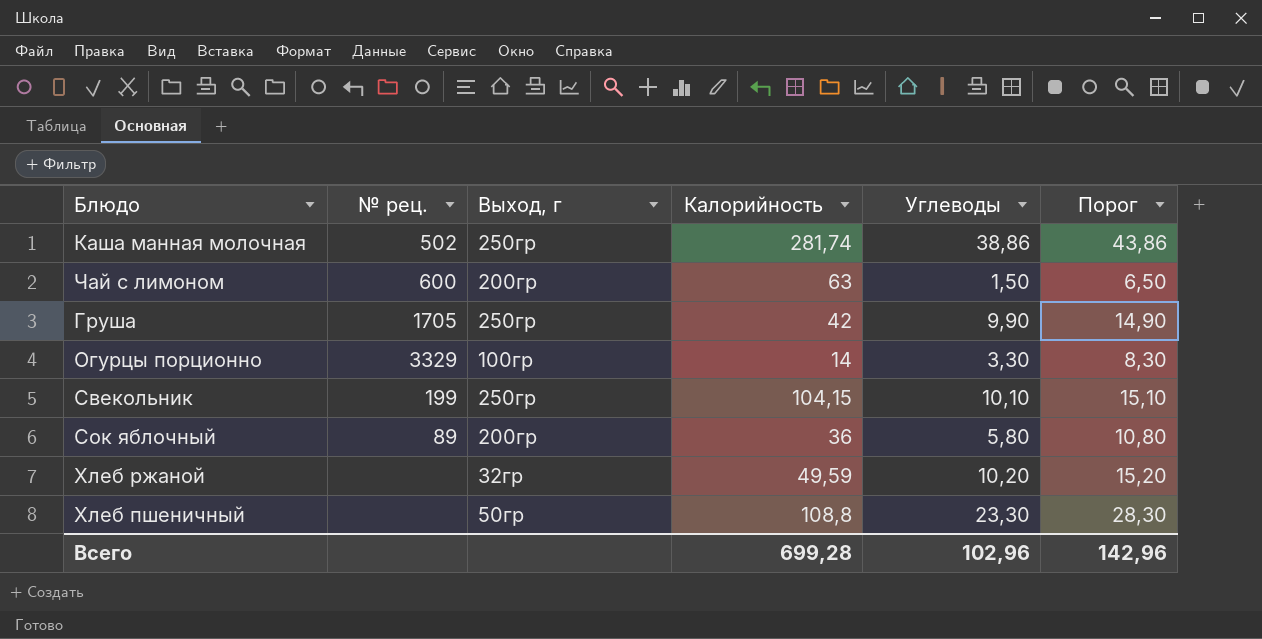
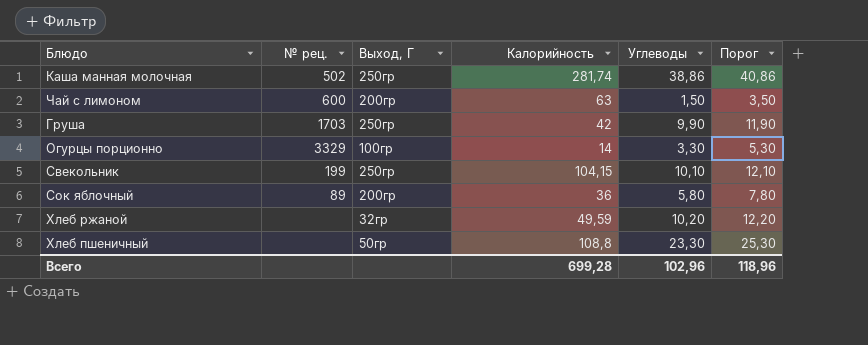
column name: Выход, г -> Выход, Г
column Порог | formula: [Углеводы] + 5 -> [Углеводы] + 2
Груша | № рец.: 1705 -> 1703
Всего | Порог: 142,96 -> 118,96

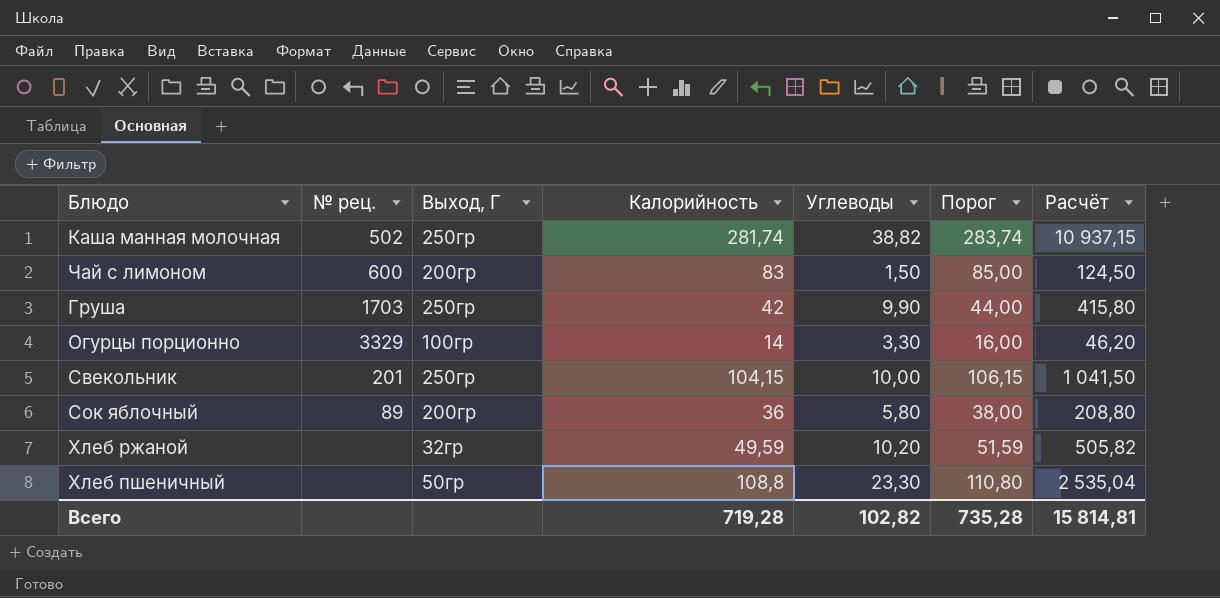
column Порог | formula: [Углеводы] + 2 -> [Калорийность] + 2
column Расчёт | formula: none -> [Калорийность] * [Углеводы]
Каша манная молочная | Углеводы: 38,86 -> 38,82
Чай с лимоном | Калорийность: 63 -> 83
Свекольник | № рец.: 199 -> 201
Свекольник | Углеводы: 10,10 -> 10,00
Всего | Калорийность: 699,28 -> 719,28
Всего | Углеводы: 102,96 -> 102,82
Всего | Порог: 118,96 -> 735,28

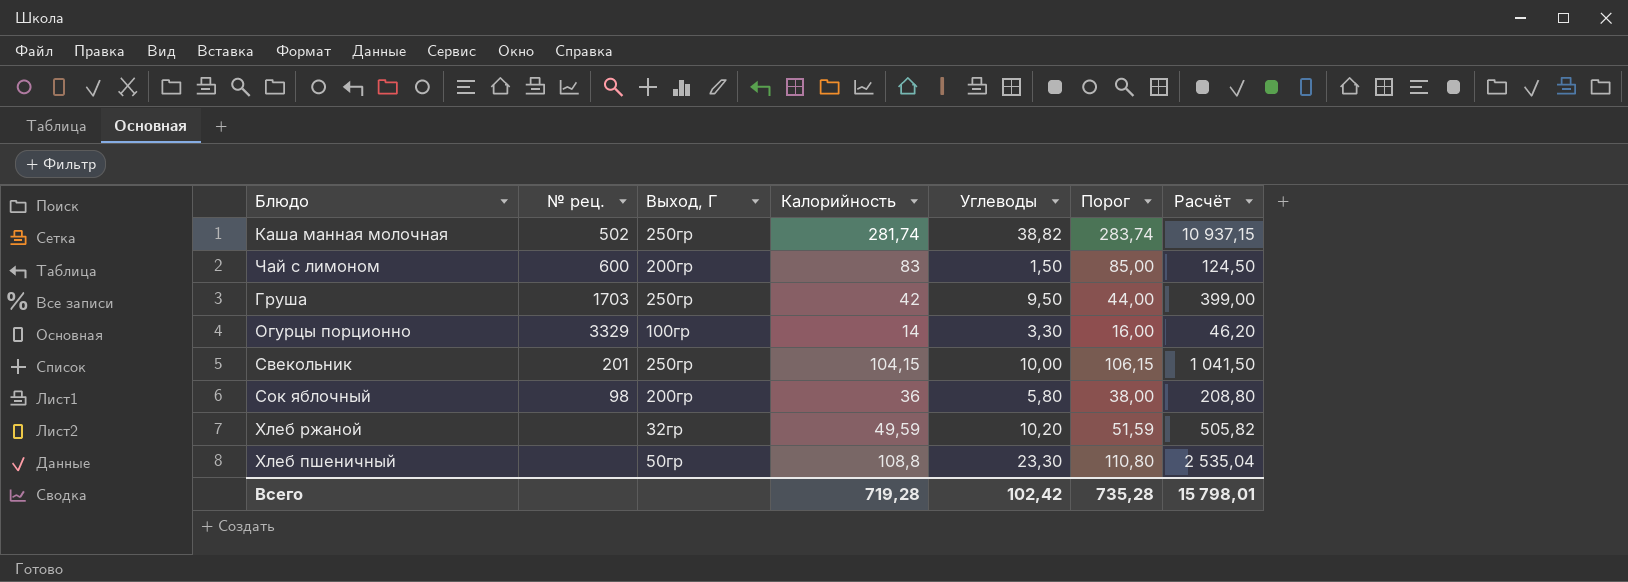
Груша | Углеводы: 9,90 -> 9,50
Груша | Расчёт: 415,80 -> 399,00
Сок яблочный | № рец.: 89 -> 98
Всего | Углеводы: 102,82 -> 102,42
Всего | Расчёт: 15 814,81 -> 15 798,01

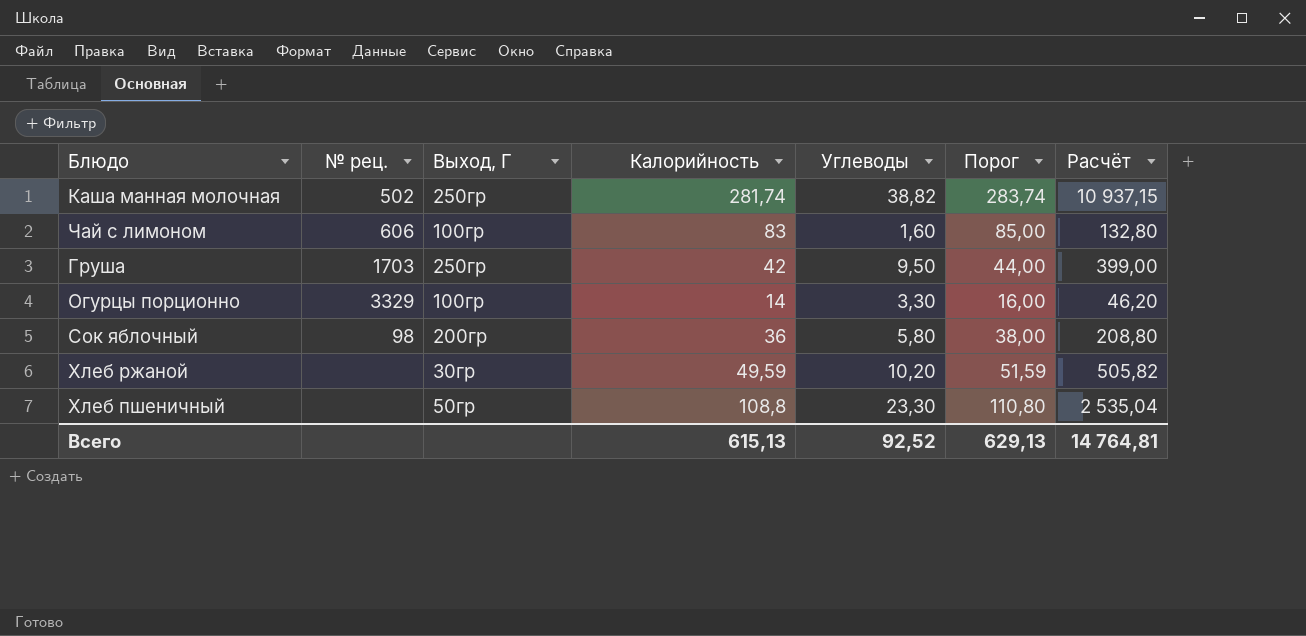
row Свекольник: 201 | 250гр | 104,15 | 10,00 | 106,15 | 1 041,50 -> none
Чай с лимоном | № рец.: 600 -> 606
Чай с лимоном | Выход, Г: 200гр -> 100гр
Чай с лимоном | Углеводы: 1,50 -> 1,60
Чай с лимоном | Расчёт: 124,50 -> 132,80
Хлеб ржаной | Выход, Г: 32гр -> 30гр
Всего | Калорийность: 719,28 -> 615,13
Всего | Углеводы: 102,42 -> 92,52
Всего | Порог: 735,28 -> 629,13
Всего | Расчёт: 15 798,01 -> 14 764,81

